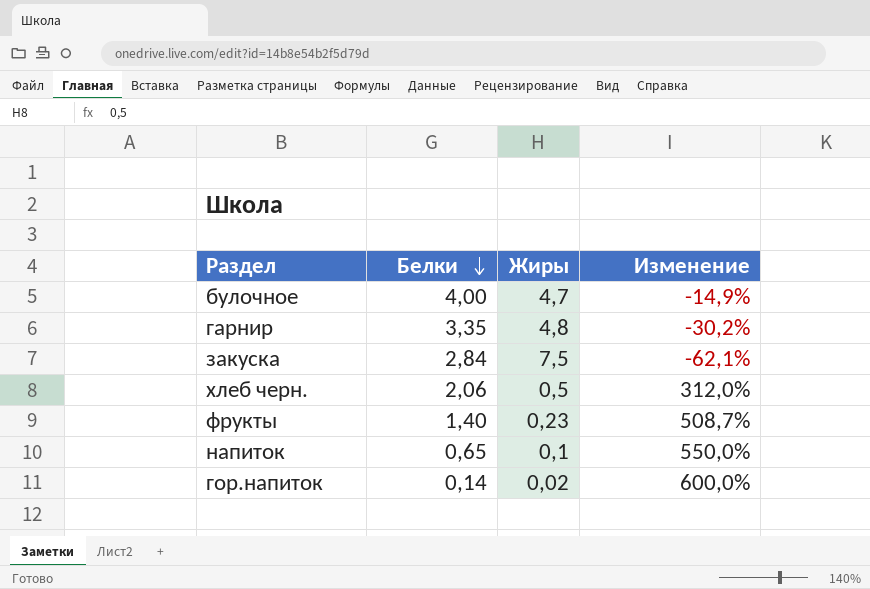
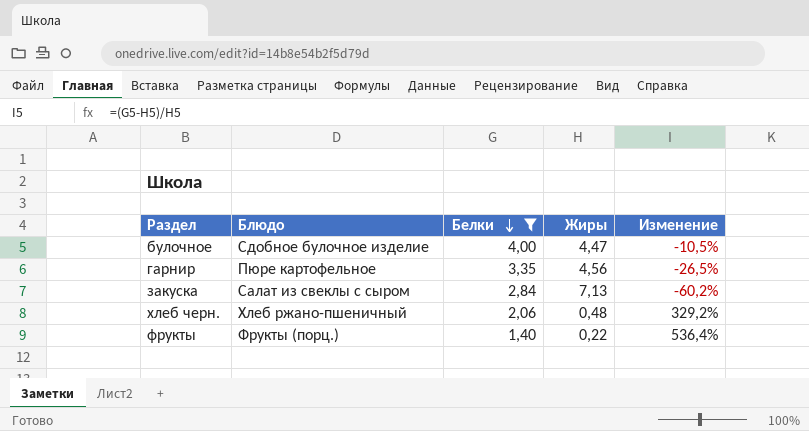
filter: none -> Белки >= 1,40
column Блюдо | position: none -> 2
булочное | Жиры: 4,7 -> 4,47
булочное | Изменение: -14,9% -> -10,5%
гарнир | Жиры: 4,8 -> 4,56
гарнир | Изменение: -30,2% -> -26,5%
закуска | Жиры: 7,5 -> 7,13
закуска | Изменение: -62,1% -> -60,2%
хлеб черн. | Жиры: 0,5 -> 0,48
хлеб черн. | Изменение: 312,0% -> 329,2%
фрукты | Жиры: 0,23 -> 0,22
фрукты | Изменение: 508,7% -> 536,4%

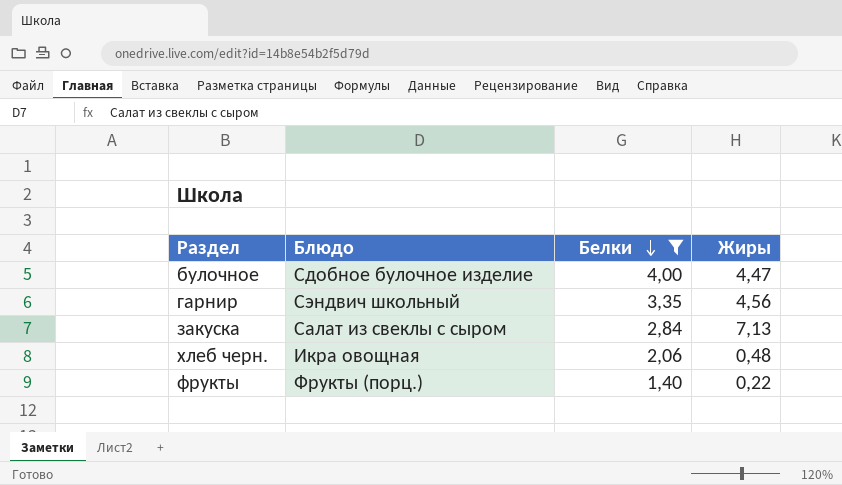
column Изменение | formula: ([Белки] - [Жиры]) / [Жиры] -> none
гарнир | Блюдо: Пюре картофельное -> Сэндвич школьный
хлеб черн. | Блюдо: Хлеб ржано-пшеничный -> Икра овощная

